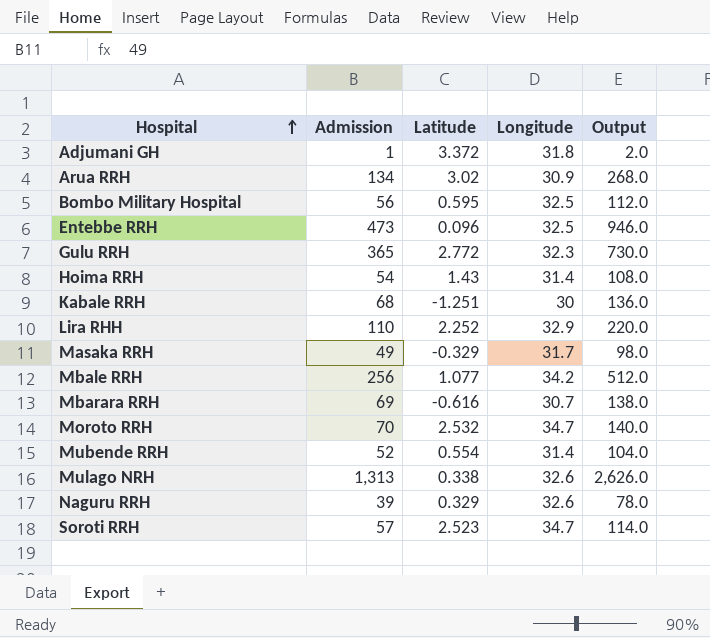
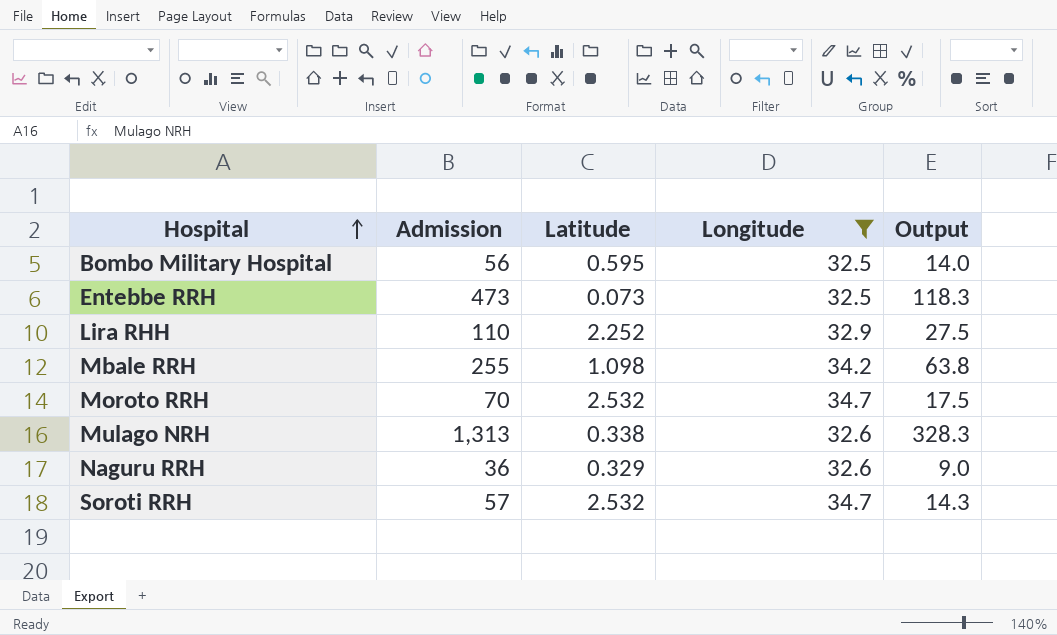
filter: none -> Longitude >= 32.5
column Output | formula: [Admission] * 2 -> [Admission] * 0.25
Entebbe RRH | Latitude: 0.096 -> 0.073
Mbale RRH | Admission: 256 -> 255
Mbale RRH | Latitude: 1.077 -> 1.098
Naguru RRH | Admission: 39 -> 36
Soroti RRH | Latitude: 2.523 -> 2.532

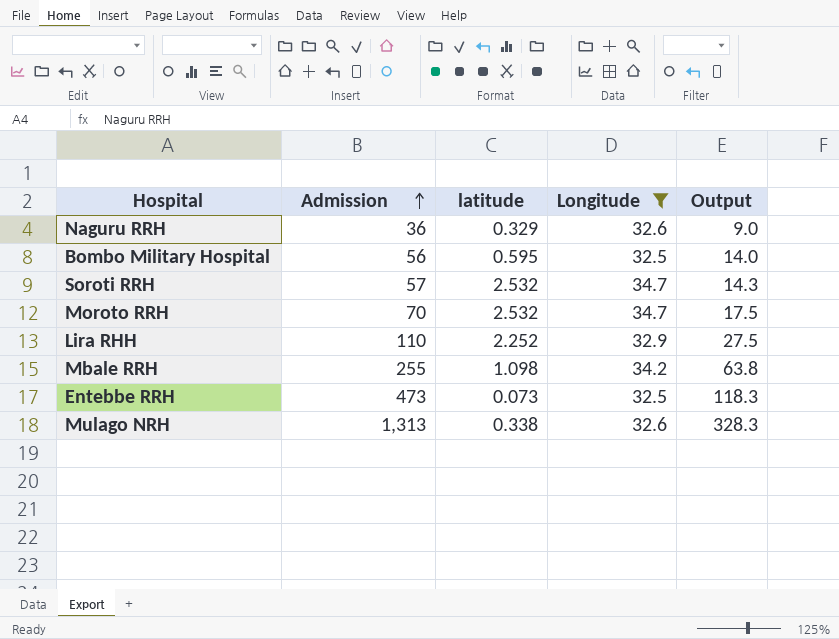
row order: Hospital ascending -> Admission ascending
column name: Latitude -> latitude

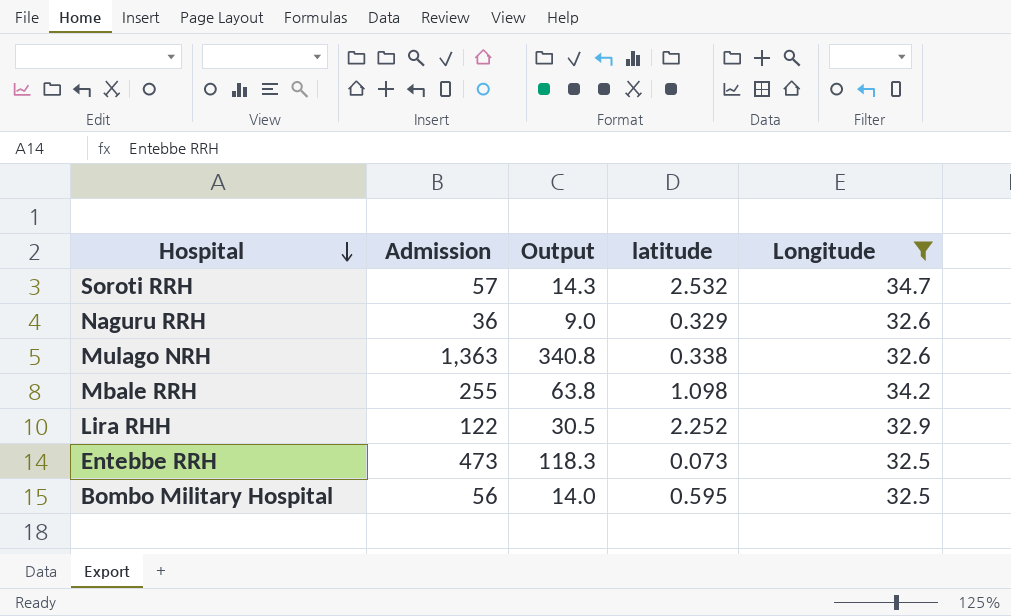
row order: Admission ascending -> Hospital descending
column Output | position: 5 -> 3
row Moroto RRH: 70 | 2.532 | 34.7 | 17.5 -> none
Mulago NRH | Admission: 1,313 -> 1,363
Mulago NRH | Output: 328.3 -> 340.8
Lira RHH | Admission: 110 -> 122
Lira RHH | Output: 27.5 -> 30.5

